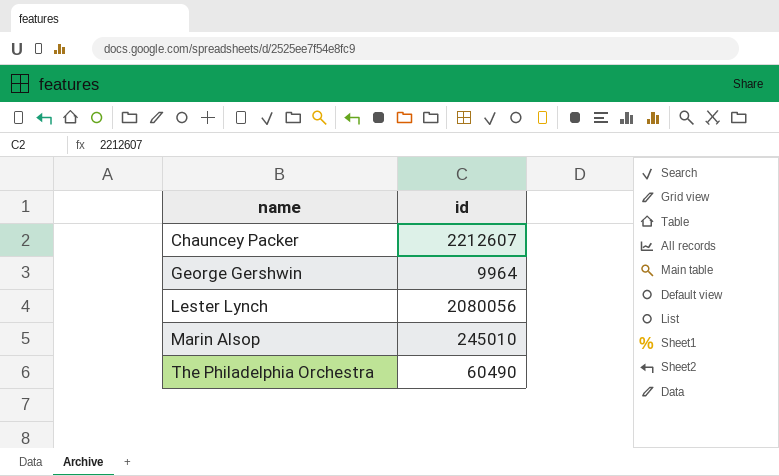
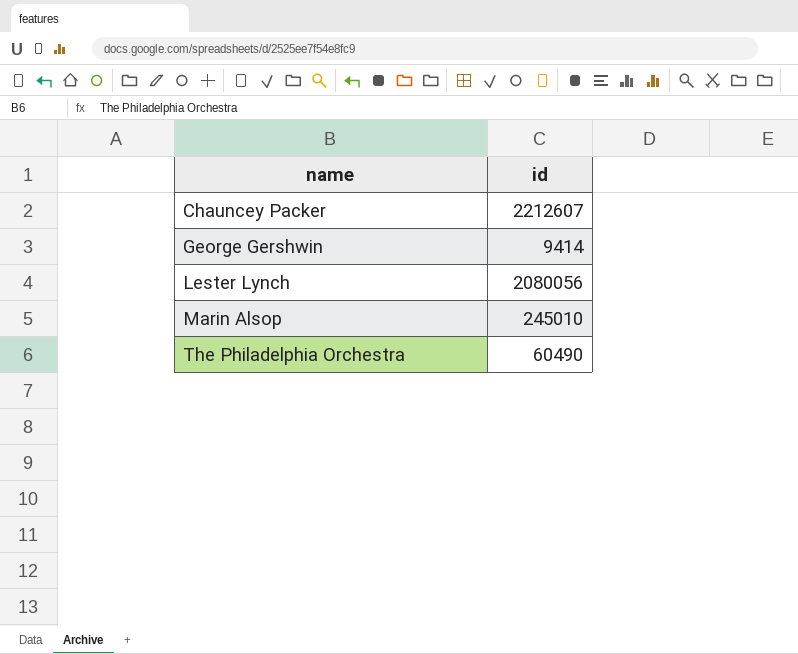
George Gershwin | id: 9964 -> 9414

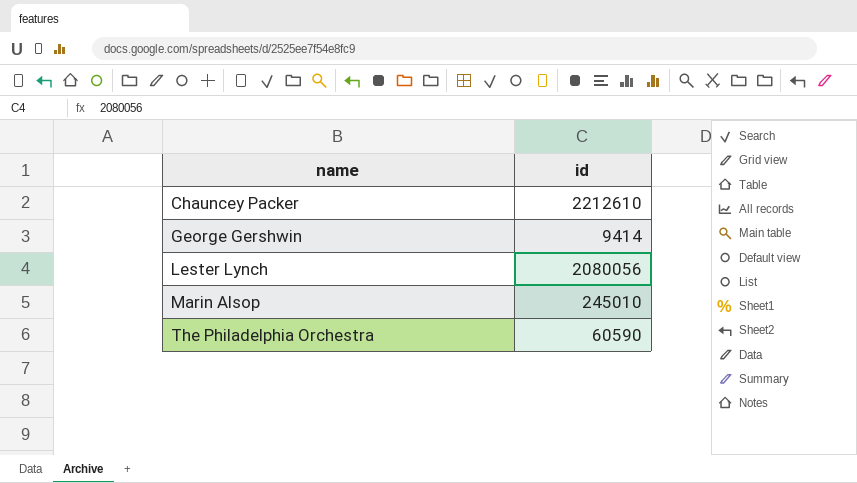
Chauncey Packer | id: 2212607 -> 2212610
The Philadelphia Orchestra | id: 60490 -> 60590

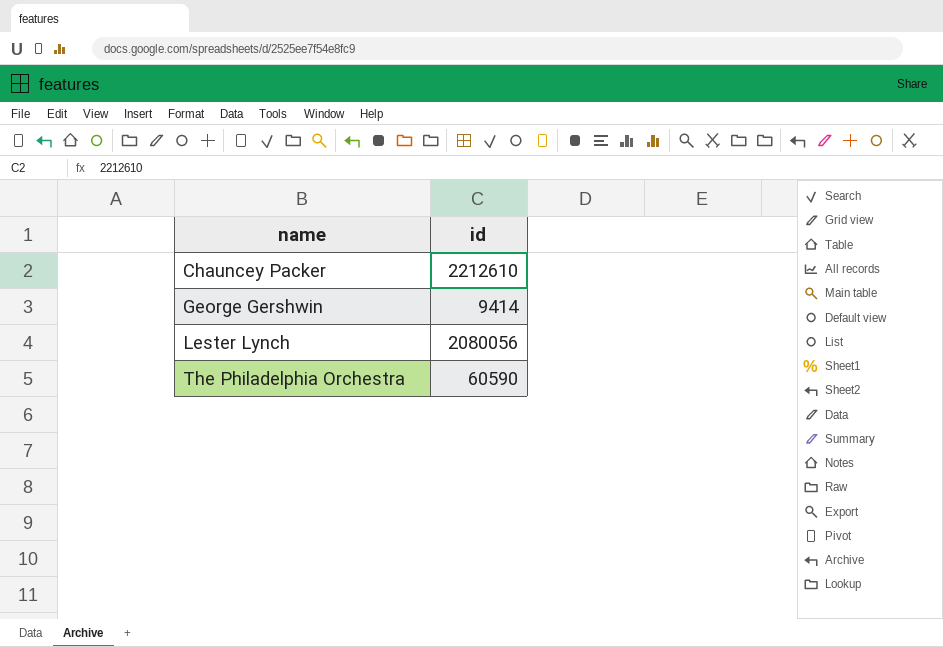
row Marin Alsop: 245010 -> none

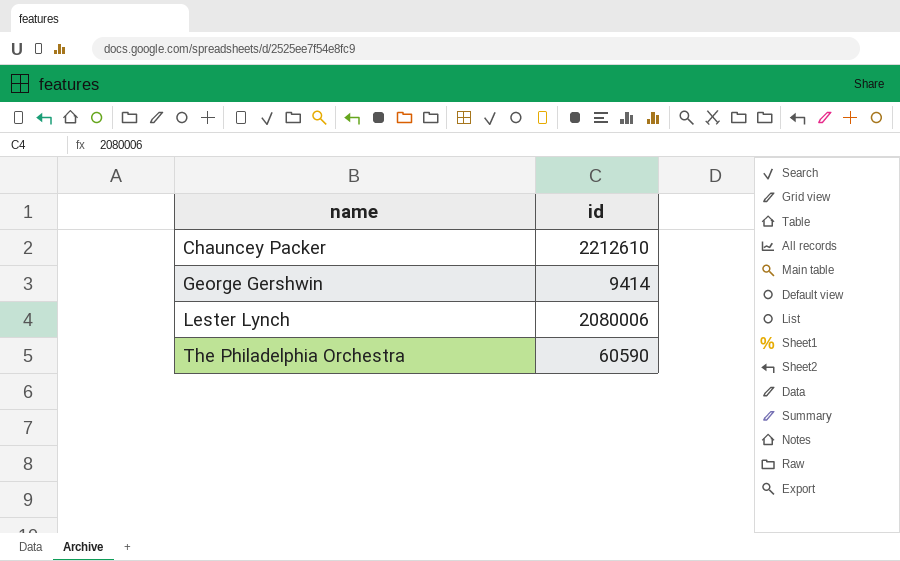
Lester Lynch | id: 2080056 -> 2080006

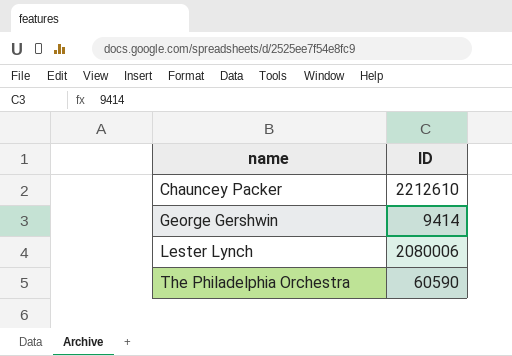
column name: id -> ID

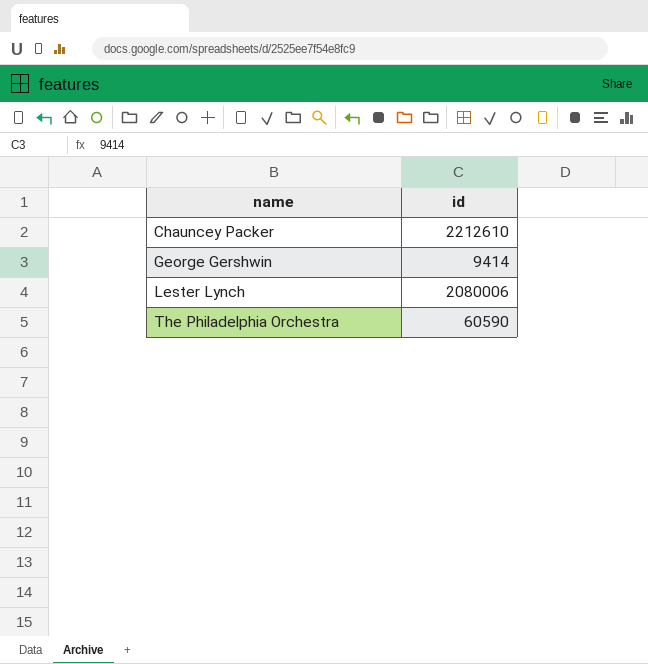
column name: ID -> id

